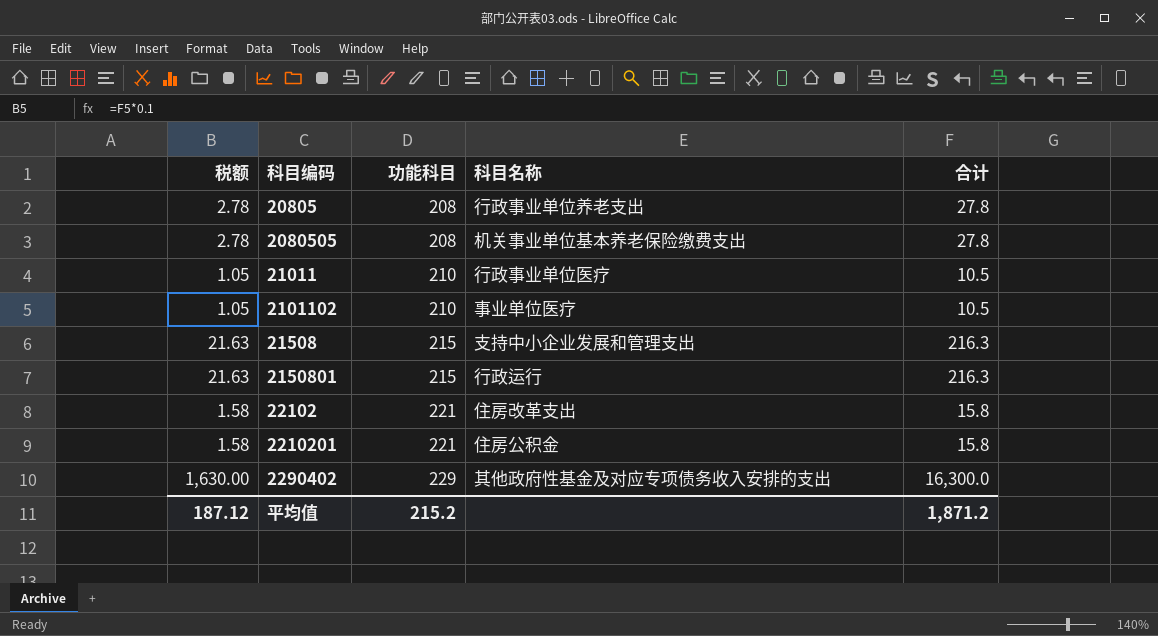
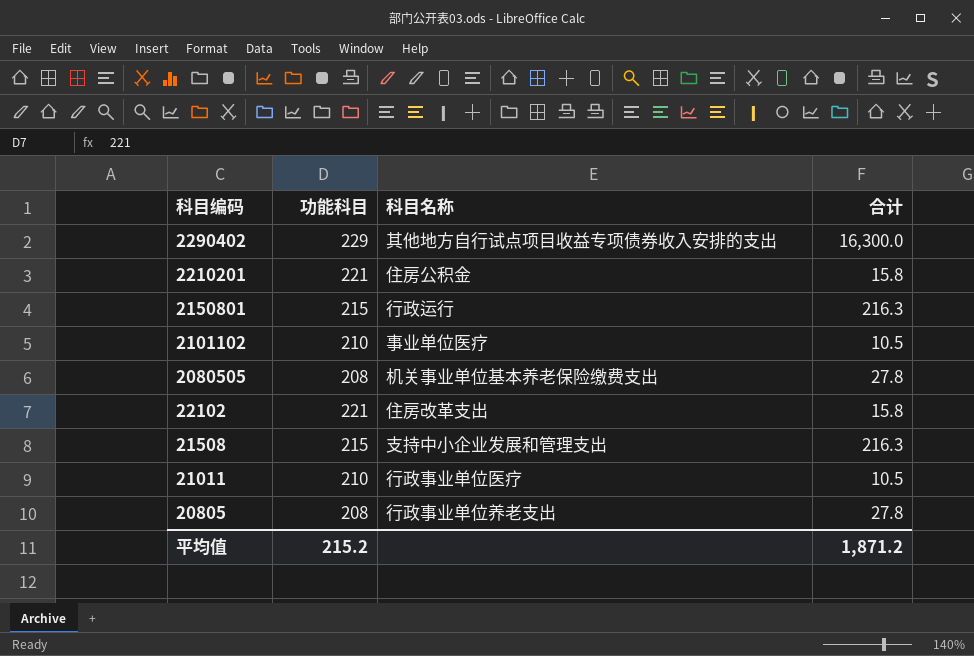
row order: 功能科目 ascending -> 科目编码 descending
column 税额 | formula: [合计] * 0.1 -> none
2290402 | 科目名称: 其他政府性基金及对应专项债务收入安排的支出 -> 其他地方自行试点项目收益专项债券收入安排的支出

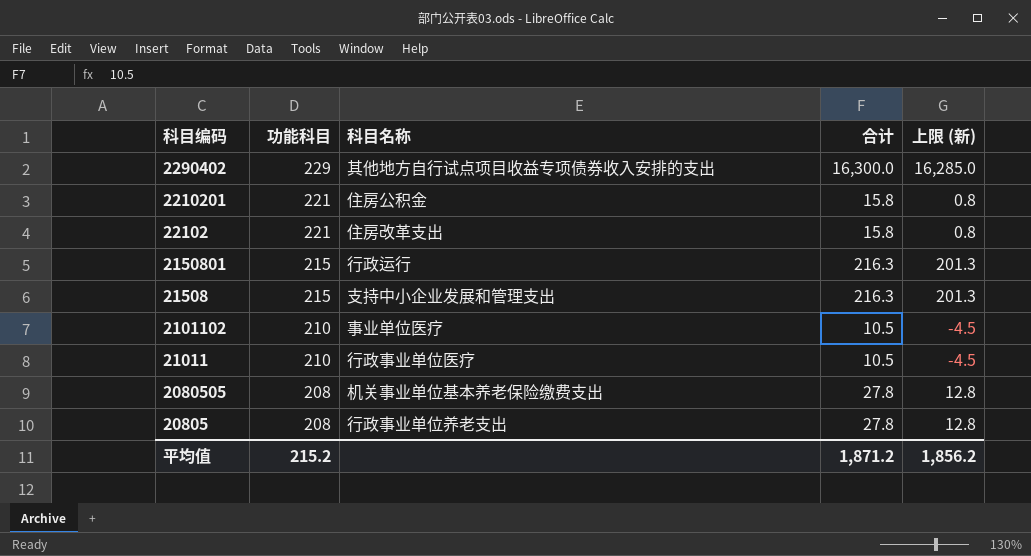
row order: 科目编码 descending -> 功能科目 descending
column 上限 (新) | formula: none -> [合计] - 15

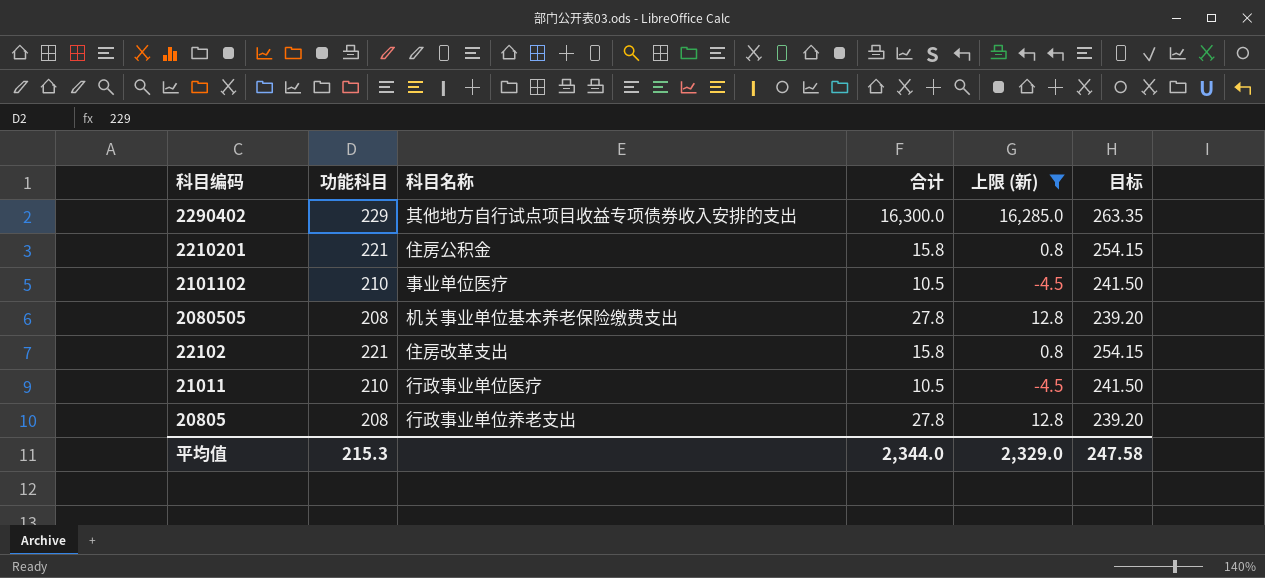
filter: none -> 上限 (新) != 201.3
row order: 功能科目 descending -> 科目编码 descending
column 目标 | formula: none -> [功能科目] * 1.15
平均值 | 功能科目: 215.2 -> 215.3
平均值 | 合计: 1,871.2 -> 2,344.0
平均值 | 上限 (新): 1,856.2 -> 2,329.0

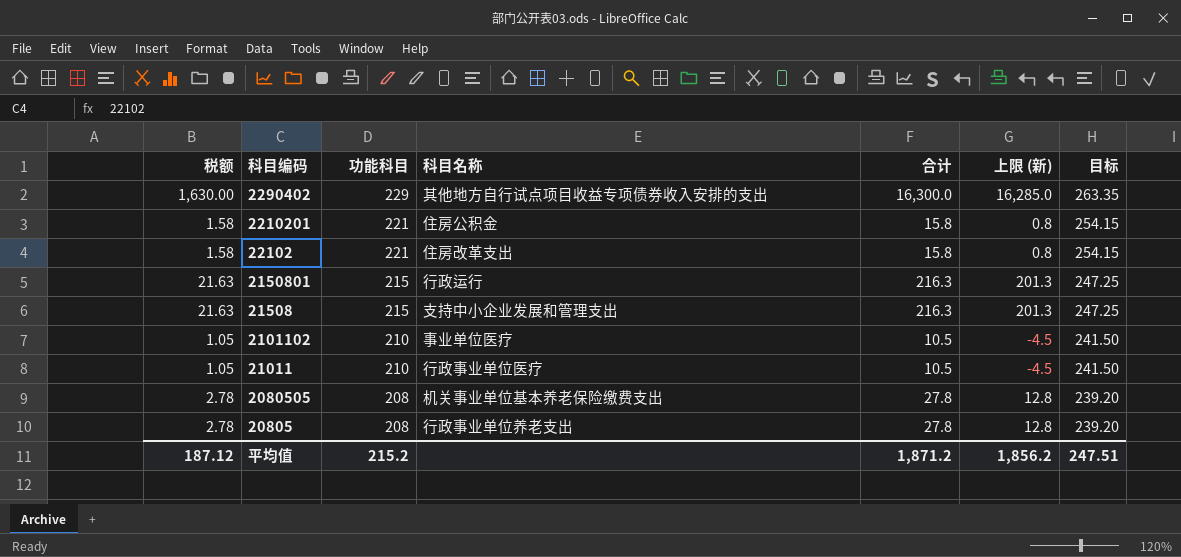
filter: 上限 (新) != 201.3 -> none
row order: 科目编码 descending -> 功能科目 descending
column 税额 | formula: none -> [合计] * 0.1
平均值 | 功能科目: 215.3 -> 215.2
平均值 | 合计: 2,344.0 -> 1,871.2
平均值 | 上限 (新): 2,329.0 -> 1,856.2
平均值 | 目标: 247.58 -> 247.51

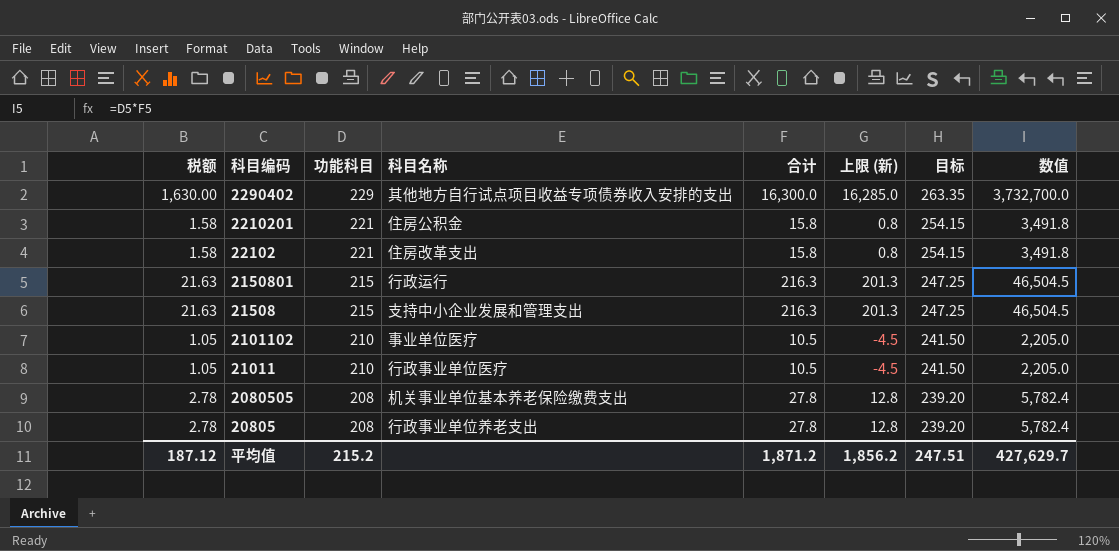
column 数值 | formula: none -> [功能科目] * [合计]

